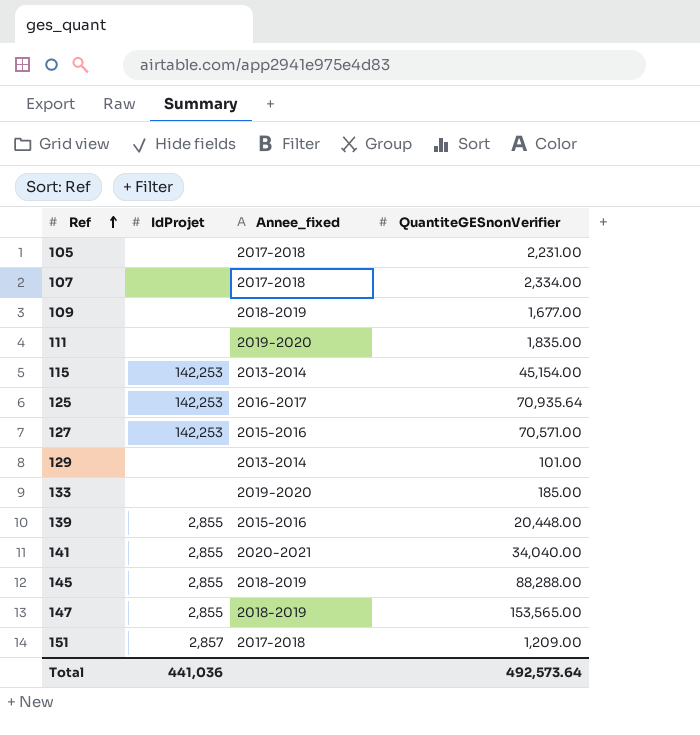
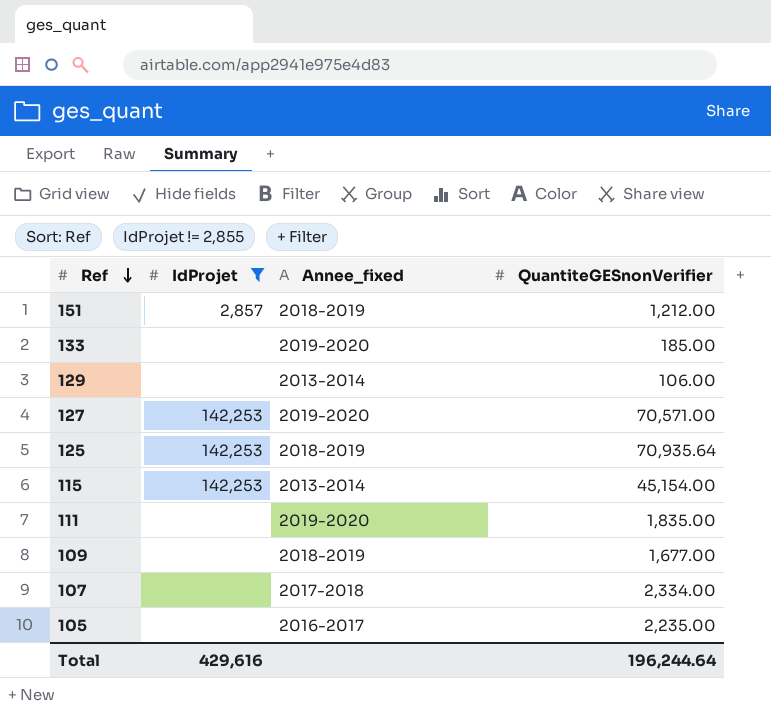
filter: none -> IdProjet != 2,855
row order: Ref ascending -> Ref descending
151 | Annee_fixed: 2017-2018 -> 2018-2019
151 | QuantiteGESnonVerifier: 1,209.00 -> 1,212.00
129 | QuantiteGESnonVerifier: 101.00 -> 106.00
127 | Annee_fixed: 2015-2016 -> 2019-2020
125 | Annee_fixed: 2016-2017 -> 2018-2019
105 | Annee_fixed: 2017-2018 -> 2016-2017
105 | QuantiteGESnonVerifier: 2,231.00 -> 2,235.00
Total | IdProjet: 441,036 -> 429,616
Total | QuantiteGESnonVerifier: 492,573.64 -> 196,244.64

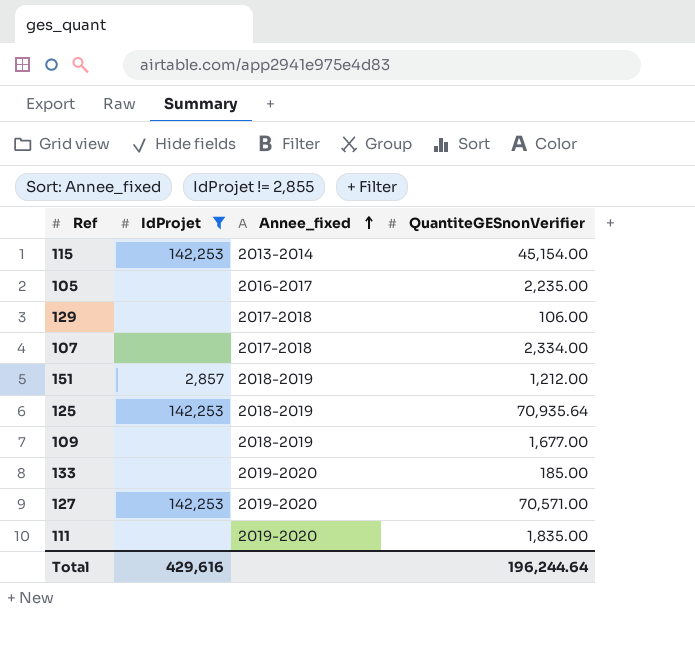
row order: Ref descending -> Annee_fixed ascending
129 | Annee_fixed: 2013-2014 -> 2017-2018

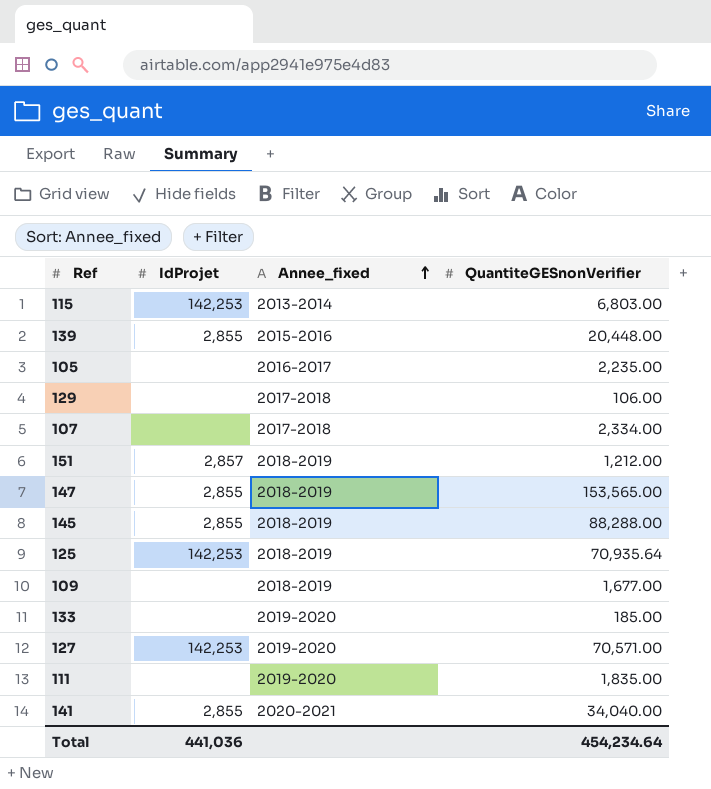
filter: IdProjet != 2,855 -> none
115 | QuantiteGESnonVerifier: 45,154.00 -> 6,803.00
Total | IdProjet: 429,616 -> 441,036
Total | QuantiteGESnonVerifier: 196,244.64 -> 454,234.64

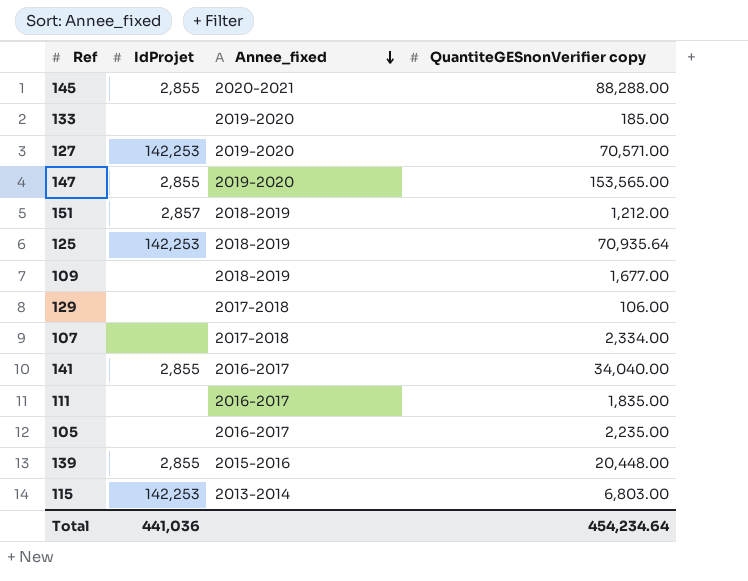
row order: Annee_fixed ascending -> Annee_fixed descending
column name: QuantiteGESnonVerifier -> QuantiteGESnonVerifier copy
145 | Annee_fixed: 2018-2019 -> 2020-2021
147 | Annee_fixed: 2018-2019 -> 2019-2020
141 | Annee_fixed: 2020-2021 -> 2016-2017
111 | Annee_fixed: 2019-2020 -> 2016-2017

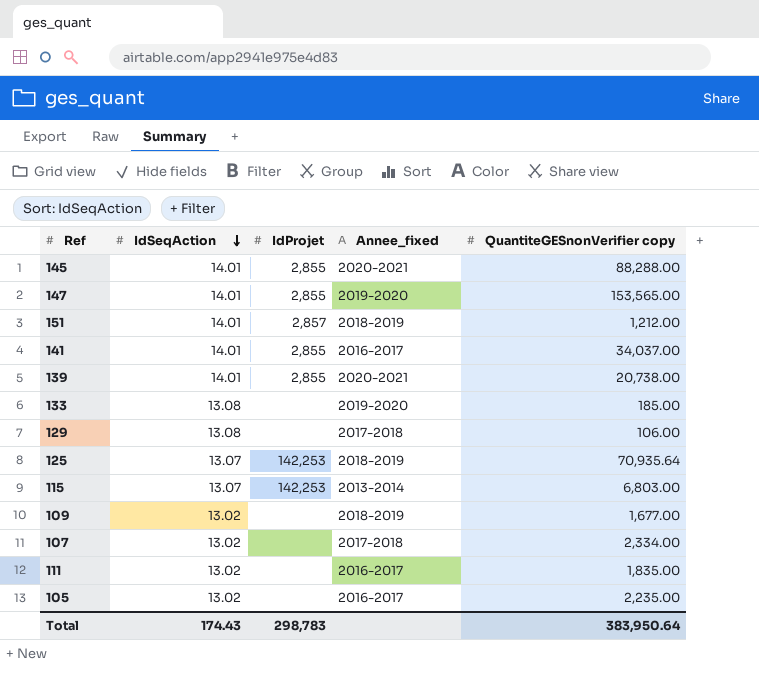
row order: Annee_fixed descending -> IdSeqAction descending
column IdSeqAction | position: none -> 2
row 127: 142,253 | 2019-2020 | 70,571.00 -> none
141 | QuantiteGESnonVerifier copy: 34,040.00 -> 34,037.00
139 | Annee_fixed: 2015-2016 -> 2020-2021
139 | QuantiteGESnonVerifier copy: 20,448.00 -> 20,738.00
Total | IdProjet: 441,036 -> 298,783
Total | QuantiteGESnonVerifier copy: 454,234.64 -> 383,950.64

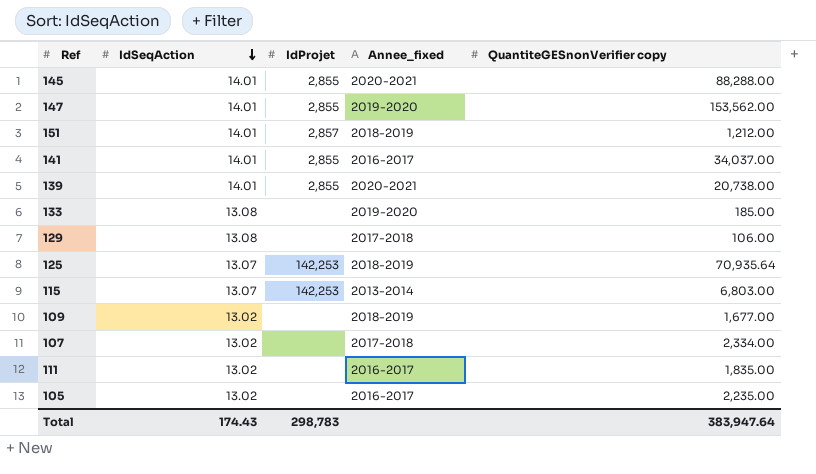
147 | QuantiteGESnonVerifier copy: 153,565.00 -> 153,562.00
Total | QuantiteGESnonVerifier copy: 383,950.64 -> 383,947.64

